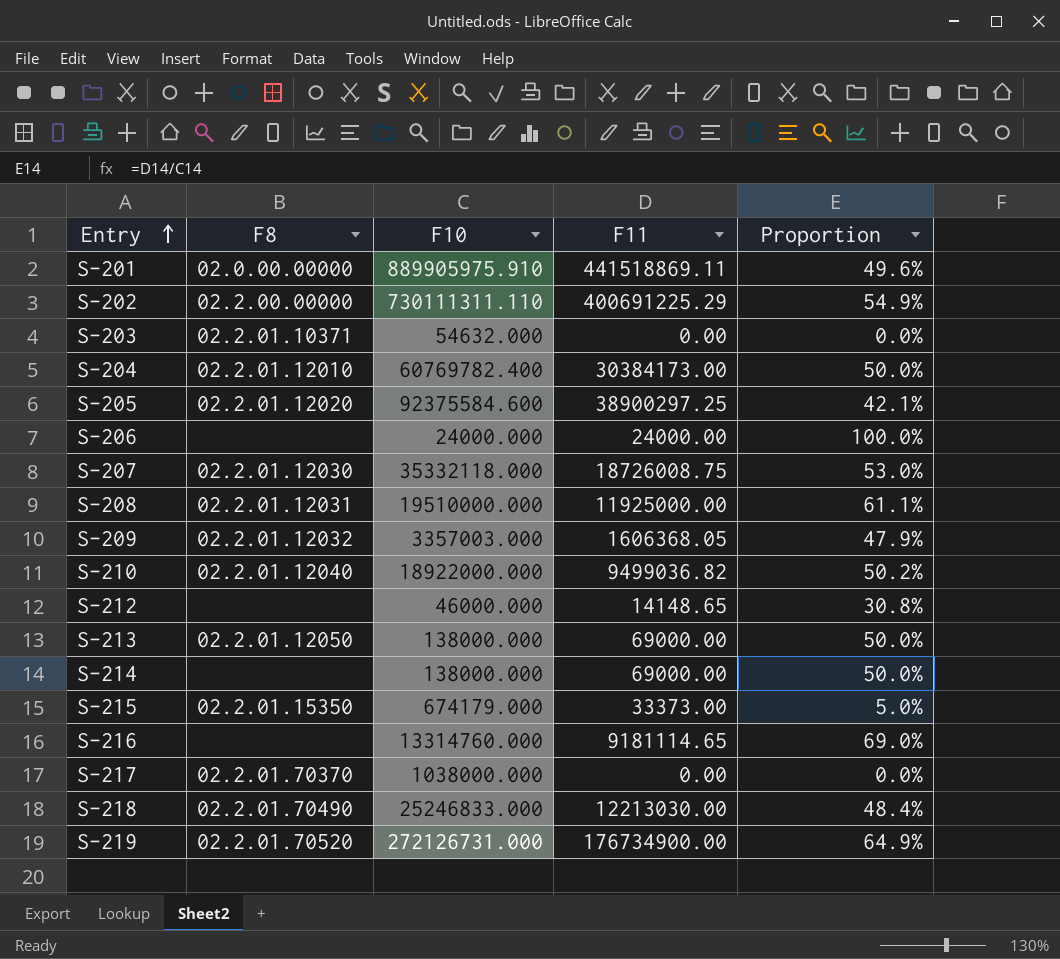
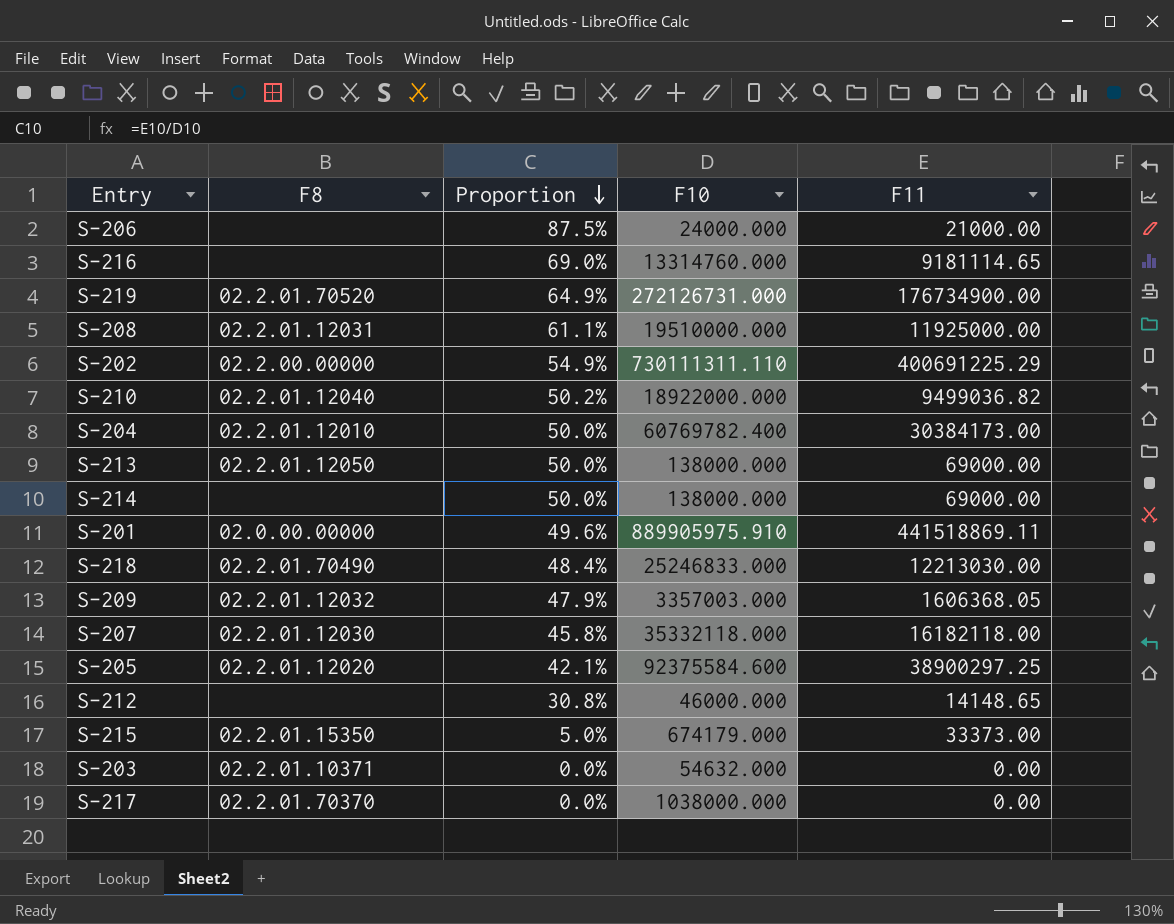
row order: Entry ascending -> Proportion descending
column Proportion | position: 5 -> 3
S-206 | Proportion: 100.0% -> 87.5%
S-206 | F11: 24000.00 -> 21000.00
S-207 | Proportion: 53.0% -> 45.8%
S-207 | F11: 18726008.75 -> 16182118.00

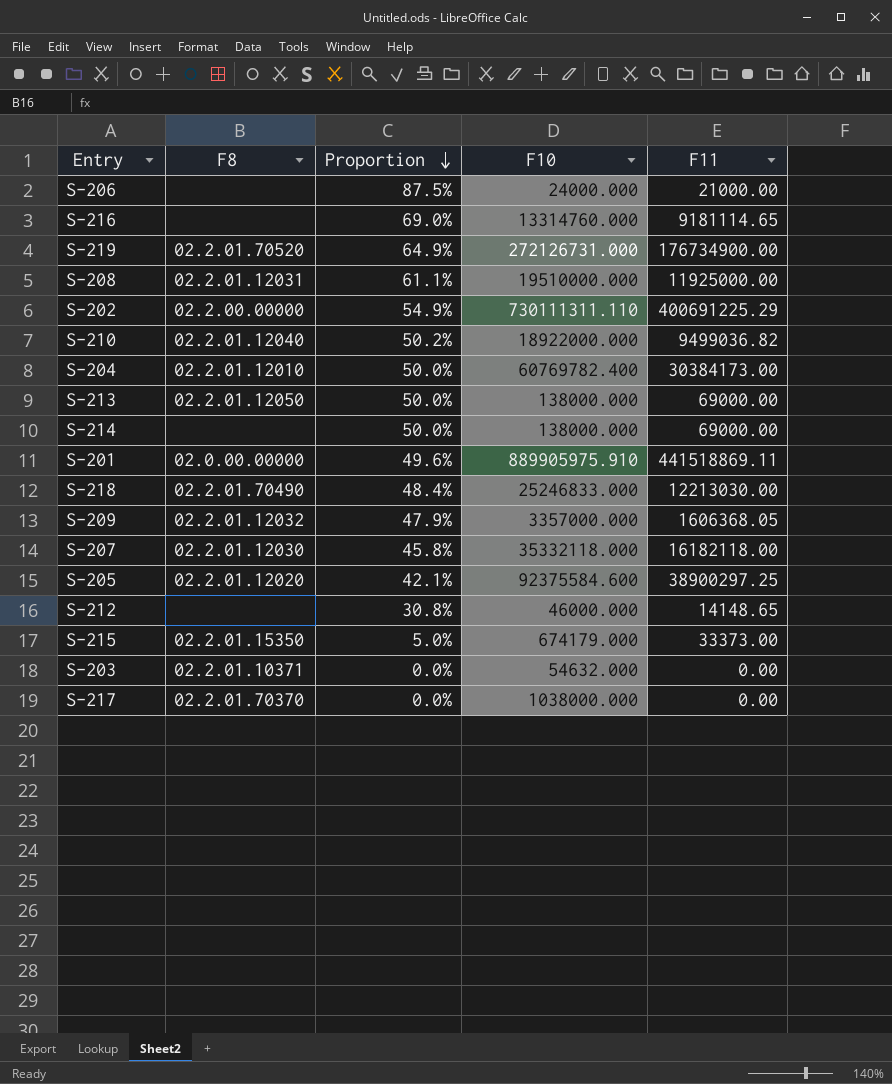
S-209 | F10: 3357003.000 -> 3357000.000

